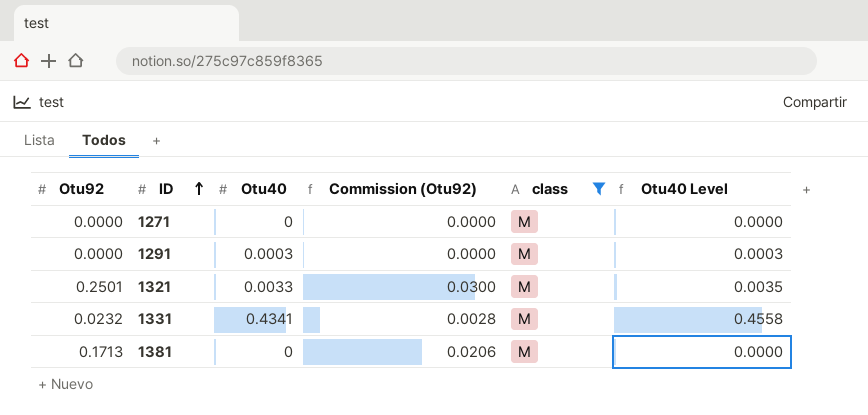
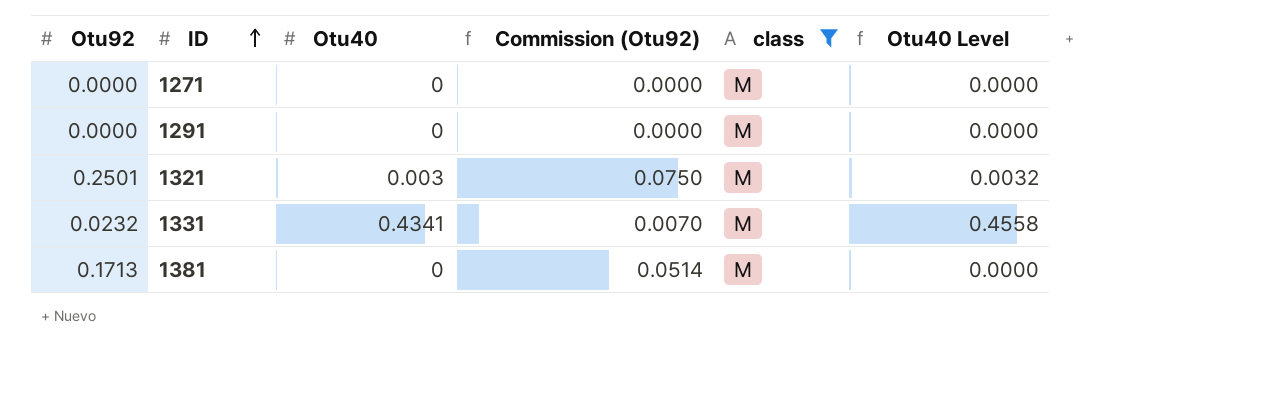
column Commission (Otu92) | formula: [Otu92] * 0.12 -> [Otu92] * 0.3
1291 | Otu40: 0.0003 -> 0
1291 | Otu40 Level: 0.0003 -> 0.0000
1321 | Otu40: 0.0033 -> 0.003
1321 | Otu40 Level: 0.0035 -> 0.0032

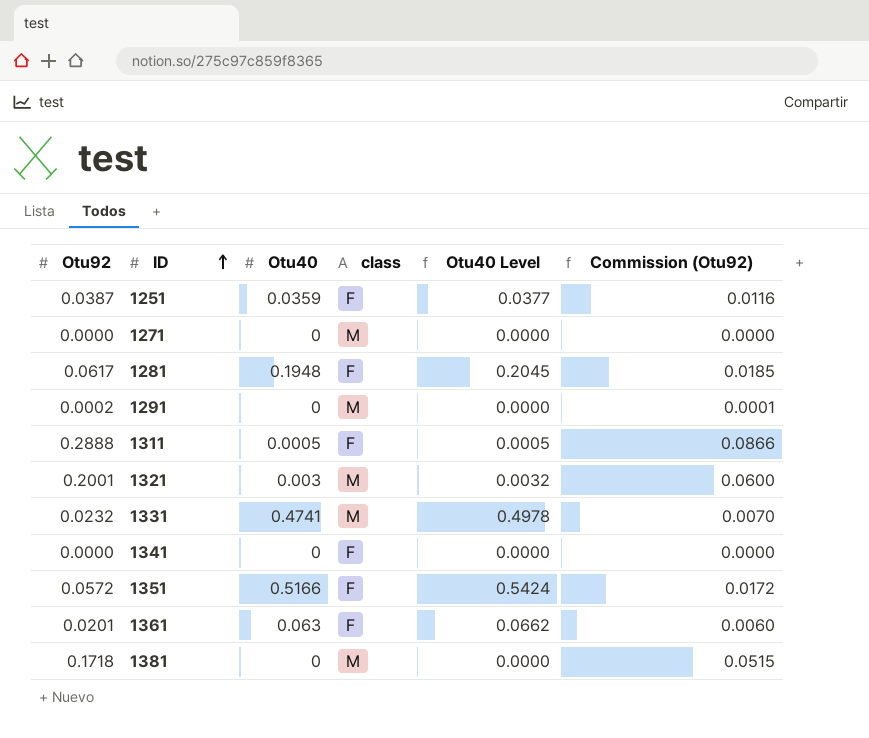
filter: class = M -> none
column Commission (Otu92) | position: 4 -> 6
1291 | Otu92: 0.0000 -> 0.0002
1291 | Commission (Otu92): 0.0000 -> 0.0001
1321 | Otu92: 0.2501 -> 0.2001
1321 | Commission (Otu92): 0.0750 -> 0.0600
1331 | Otu40: 0.4341 -> 0.4741
1331 | Otu40 Level: 0.4558 -> 0.4978
1381 | Otu92: 0.1713 -> 0.1718
1381 | Commission (Otu92): 0.0514 -> 0.0515

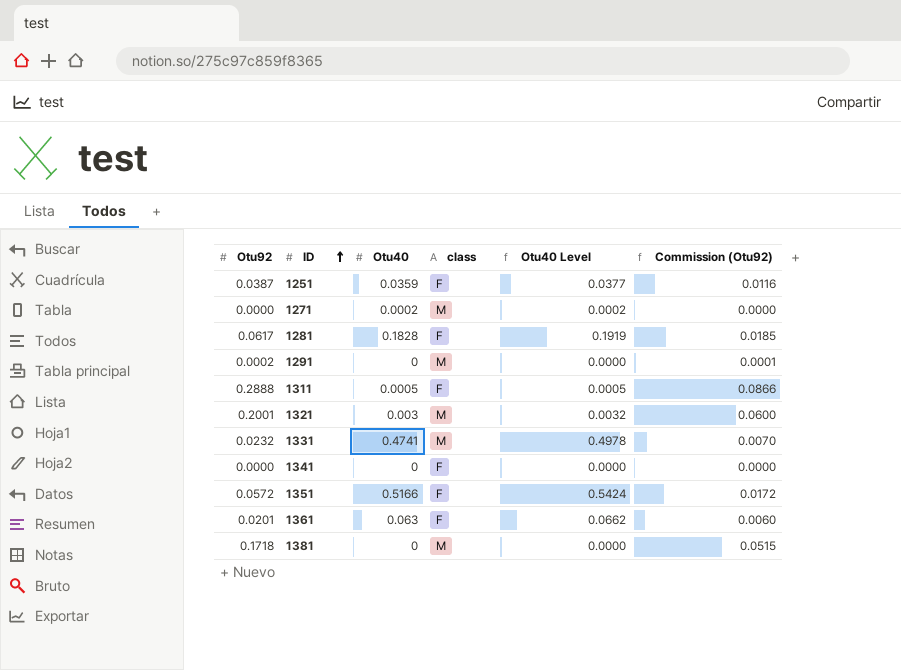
1271 | Otu40: 0 -> 0.0002
1271 | Otu40 Level: 0.0000 -> 0.0002
1281 | Otu40: 0.1948 -> 0.1828
1281 | Otu40 Level: 0.2045 -> 0.1919

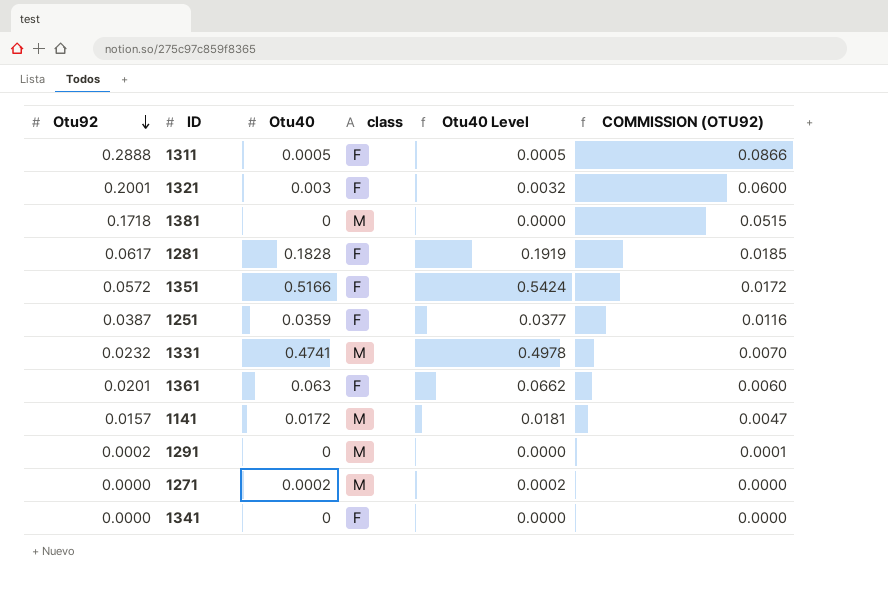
row order: ID ascending -> Otu92 descending
column name: Commission (Otu92) -> COMMISSION (OTU92)
1321 | class: M -> F
row 1141: none -> 0.0157 | 0.0172 | M | 0.0181 | 0.0047

